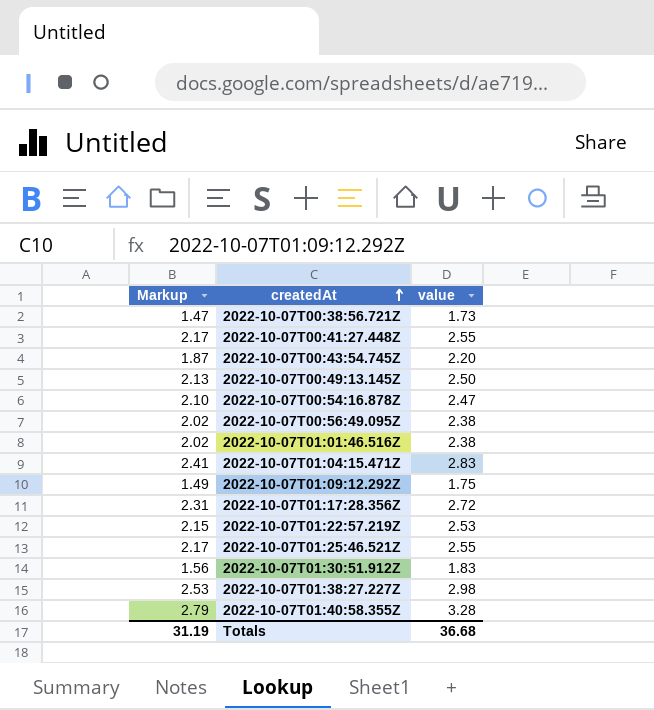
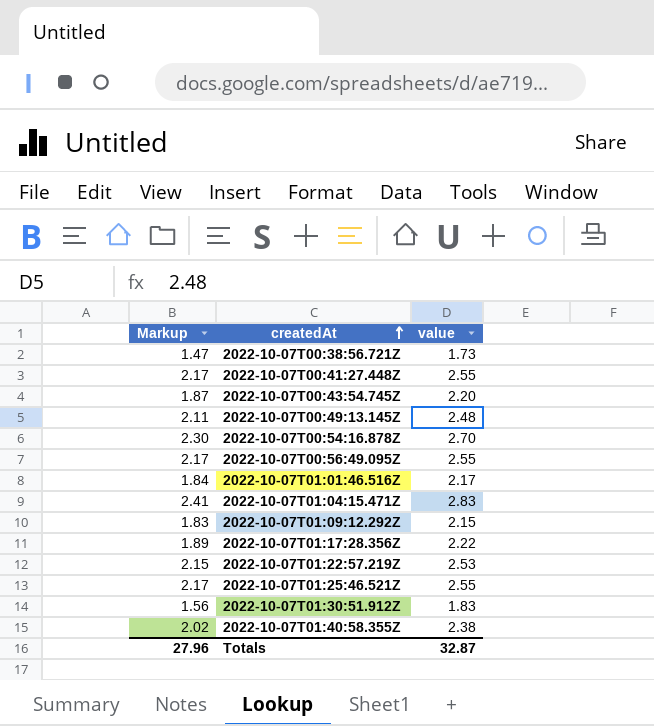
row 2022-10-07T01:38:27.227Z: 2.53 | 2.98 -> none
2022-10-07T00:49:13.145Z | Markup: 2.13 -> 2.11
2022-10-07T00:49:13.145Z | value: 2.50 -> 2.48
2022-10-07T00:54:16.878Z | Markup: 2.10 -> 2.30
2022-10-07T00:54:16.878Z | value: 2.47 -> 2.70
2022-10-07T00:56:49.095Z | Markup: 2.02 -> 2.17
2022-10-07T00:56:49.095Z | value: 2.38 -> 2.55
2022-10-07T01:01:46.516Z | Markup: 2.02 -> 1.84
2022-10-07T01:01:46.516Z | value: 2.38 -> 2.17
2022-10-07T01:09:12.292Z | Markup: 1.49 -> 1.83
2022-10-07T01:09:12.292Z | value: 1.75 -> 2.15
2022-10-07T01:17:28.356Z | Markup: 2.31 -> 1.89
2022-10-07T01:17:28.356Z | value: 2.72 -> 2.22
2022-10-07T01:40:58.355Z | Markup: 2.79 -> 2.02
2022-10-07T01:40:58.355Z | value: 3.28 -> 2.38
Totals | Markup: 31.19 -> 27.96
Totals | value: 36.68 -> 32.87

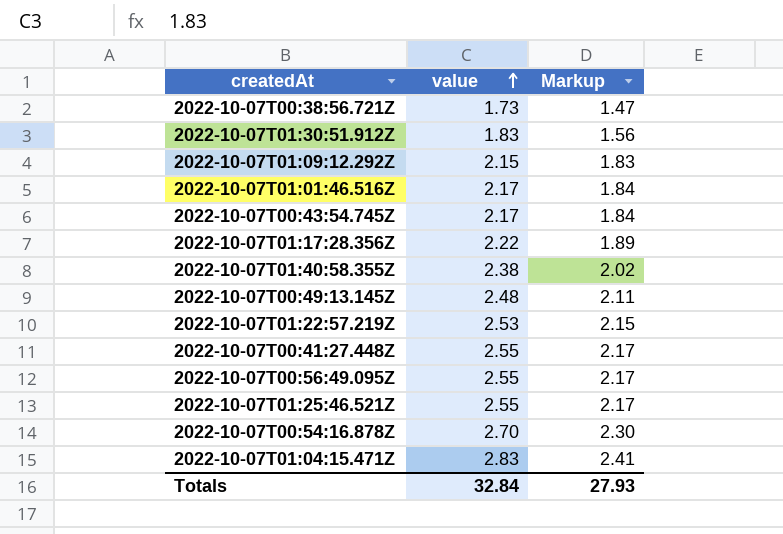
row order: createdAt ascending -> value ascending
column Markup | position: 1 -> 3
2022-10-07T00:43:54.745Z | value: 2.20 -> 2.17
2022-10-07T00:43:54.745Z | Markup: 1.87 -> 1.84
Totals | value: 32.87 -> 32.84
Totals | Markup: 27.96 -> 27.93

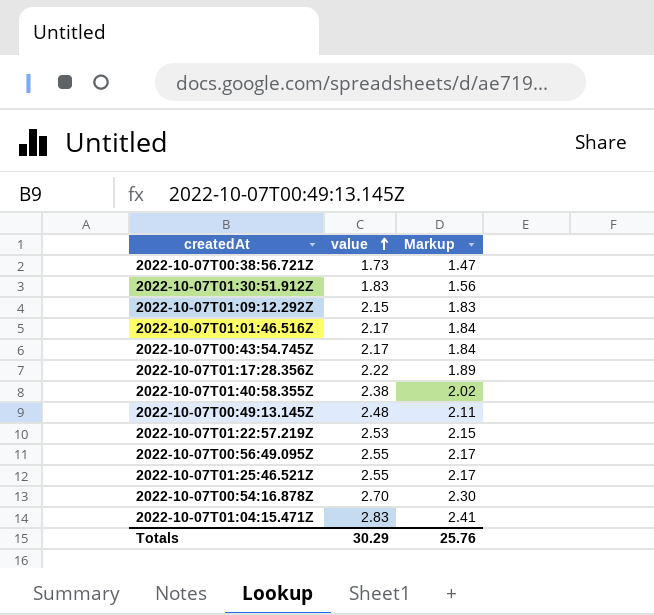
row 2022-10-07T00:41:27.448Z: 2.55 | 2.17 -> none
Totals | value: 32.84 -> 30.29
Totals | Markup: 27.93 -> 25.76

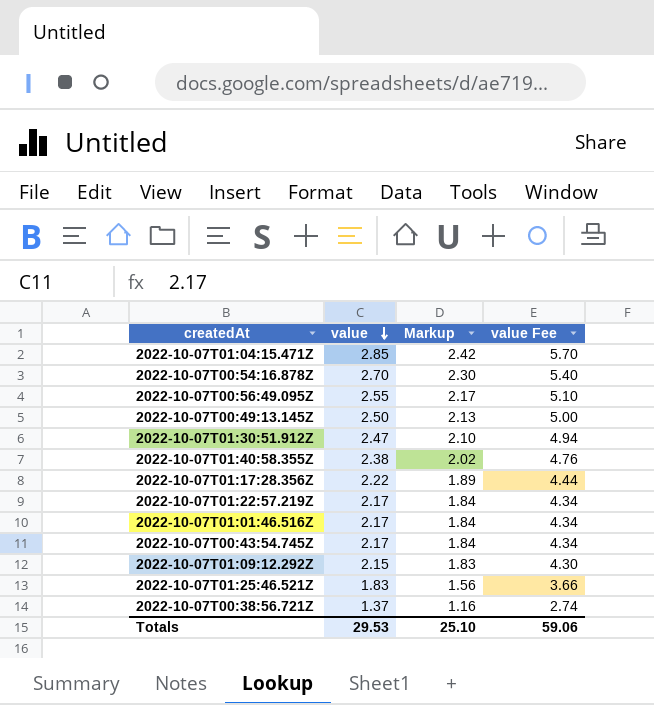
row order: value ascending -> value descending
column value Fee | formula: none -> [value] * 2
2022-10-07T01:04:15.471Z | value: 2.83 -> 2.85
2022-10-07T01:04:15.471Z | Markup: 2.41 -> 2.42
2022-10-07T00:49:13.145Z | value: 2.48 -> 2.50
2022-10-07T00:49:13.145Z | Markup: 2.11 -> 2.13
2022-10-07T01:30:51.912Z | value: 1.83 -> 2.47
2022-10-07T01:30:51.912Z | Markup: 1.56 -> 2.10
2022-10-07T01:22:57.219Z | value: 2.53 -> 2.17
2022-10-07T01:22:57.219Z | Markup: 2.15 -> 1.84
2022-10-07T01:25:46.521Z | value: 2.55 -> 1.83
2022-10-07T01:25:46.521Z | Markup: 2.17 -> 1.56
2022-10-07T00:38:56.721Z | value: 1.73 -> 1.37
2022-10-07T00:38:56.721Z | Markup: 1.47 -> 1.16
Totals | value: 30.29 -> 29.53
Totals | Markup: 25.76 -> 25.10

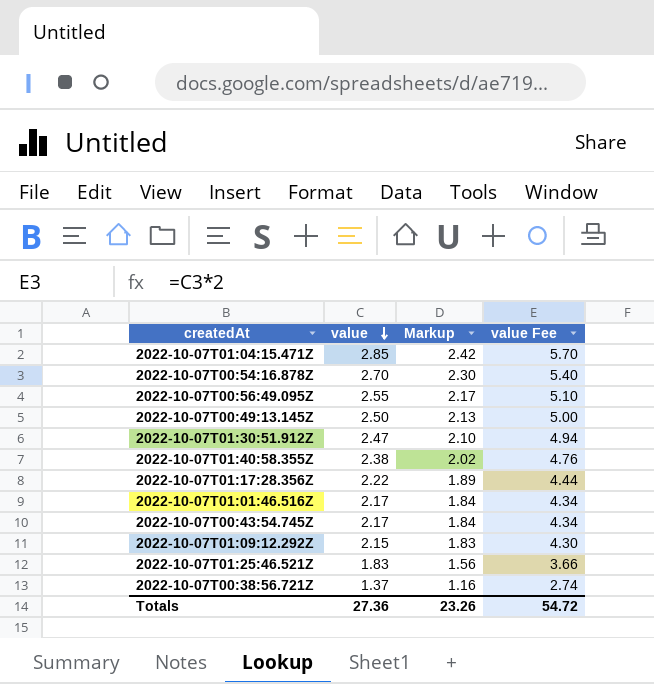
row 2022-10-07T01:22:57.219Z: 2.17 | 1.84 | 4.34 -> none
Totals | value: 29.53 -> 27.36
Totals | Markup: 25.10 -> 23.26
Totals | value Fee: 59.06 -> 54.72

